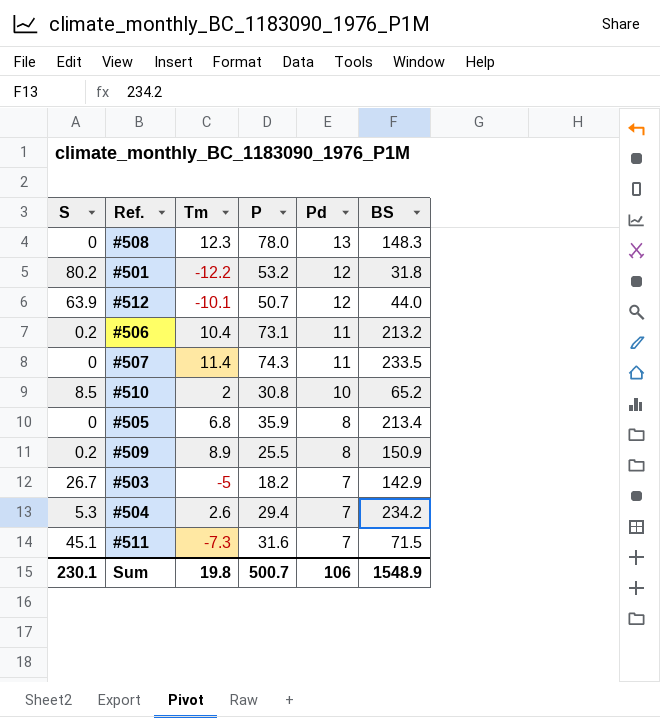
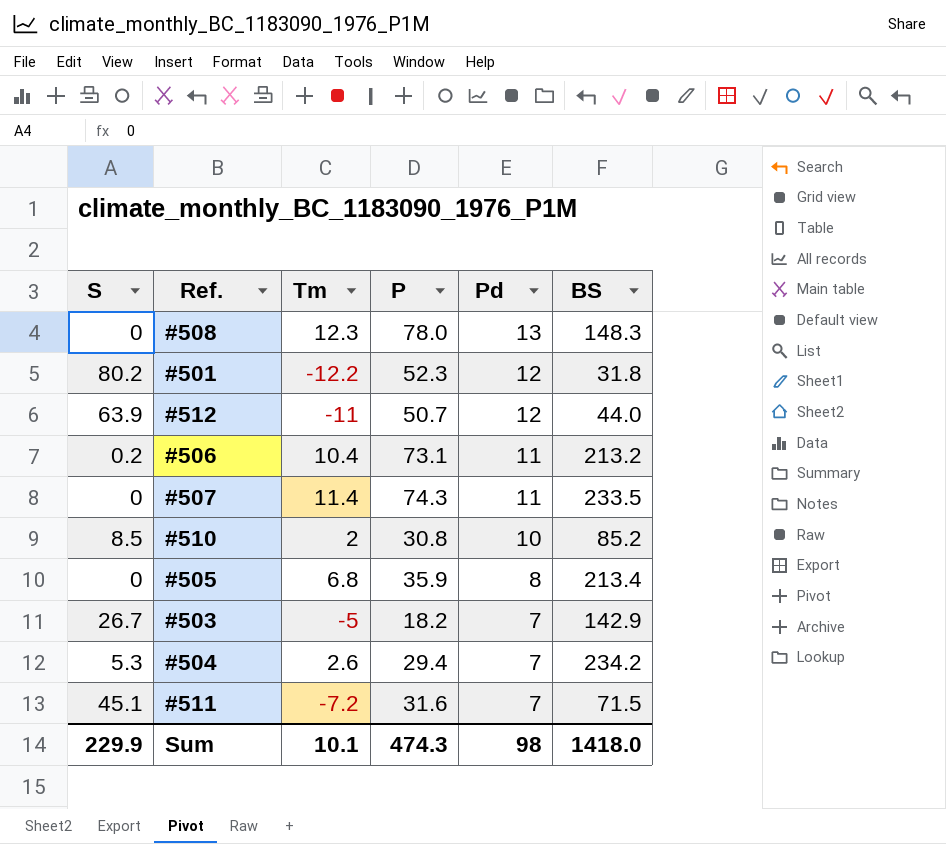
row #509: 0.2 | 8.9 | 25.5 | 8 | 150.9 -> none
#501 | P: 53.2 -> 52.3
#512 | Tm: -10.1 -> -11
#510 | BS: 65.2 -> 85.2
#511 | Tm: -7.3 -> -7.2
Sum | S: 230.1 -> 229.9
Sum | Tm: 19.8 -> 10.1
Sum | P: 500.7 -> 474.3
Sum | Pd: 106 -> 98
Sum | BS: 1548.9 -> 1418.0

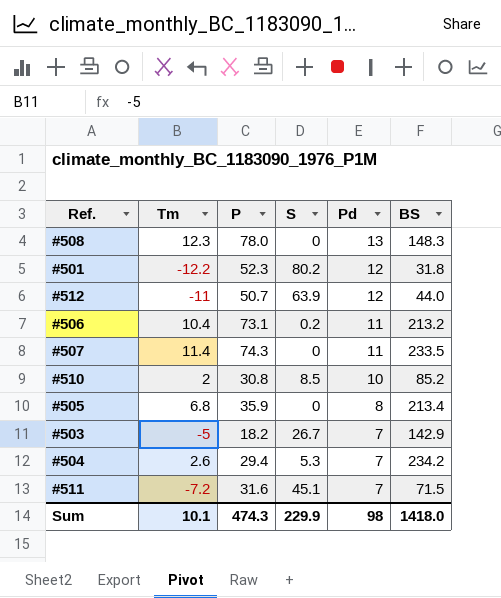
column S | position: 1 -> 4

